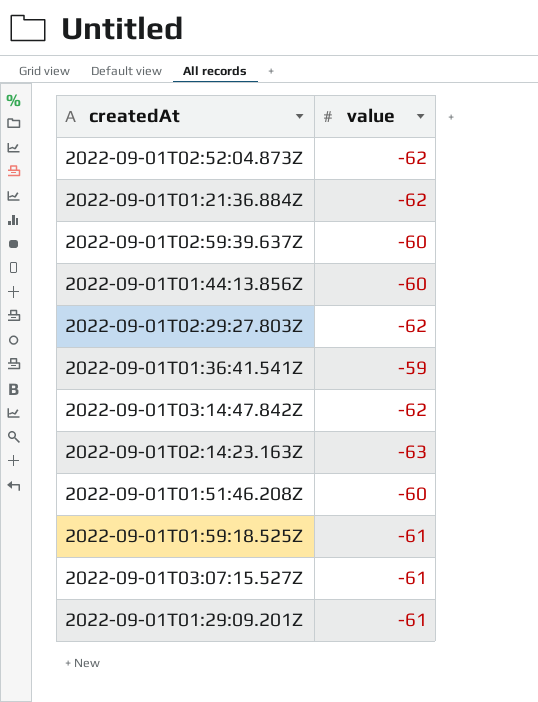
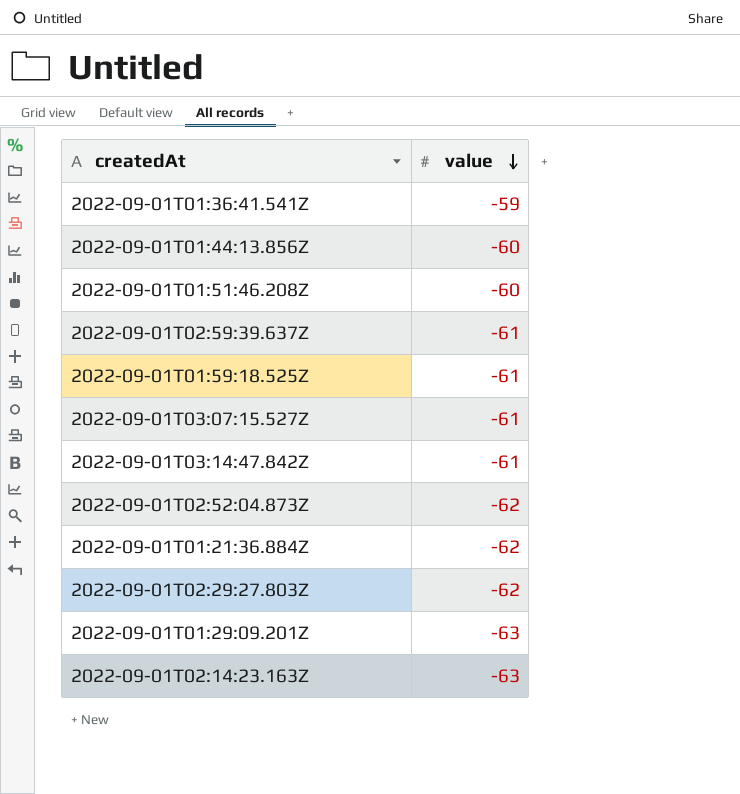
row order: none -> value descending
2022-09-01T02:59:39.637Z | value: -60 -> -61
2022-09-01T03:14:47.842Z | value: -62 -> -61
2022-09-01T01:29:09.201Z | value: -61 -> -63

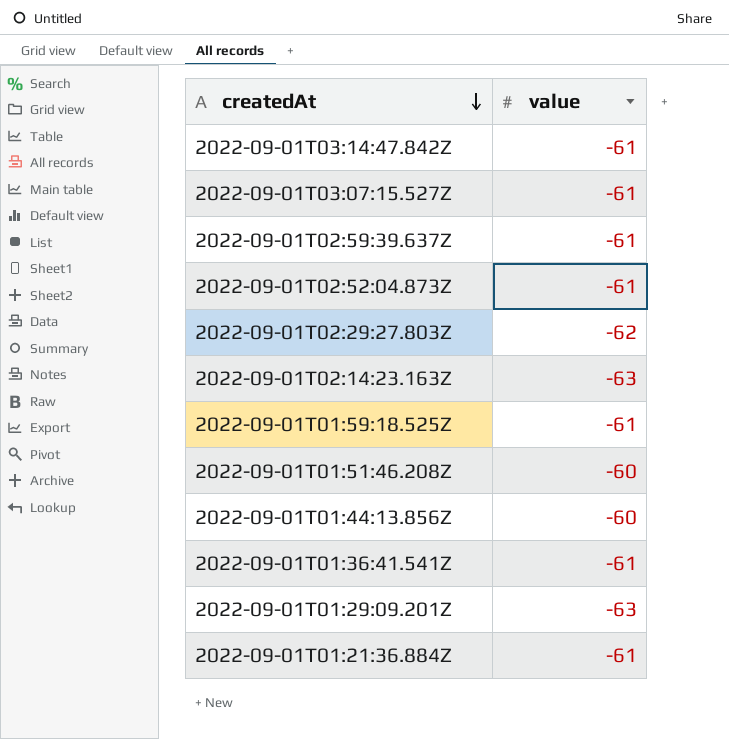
row order: value descending -> createdAt descending
2022-09-01T02:52:04.873Z | value: -62 -> -61
2022-09-01T01:36:41.541Z | value: -59 -> -61
2022-09-01T01:21:36.884Z | value: -62 -> -61

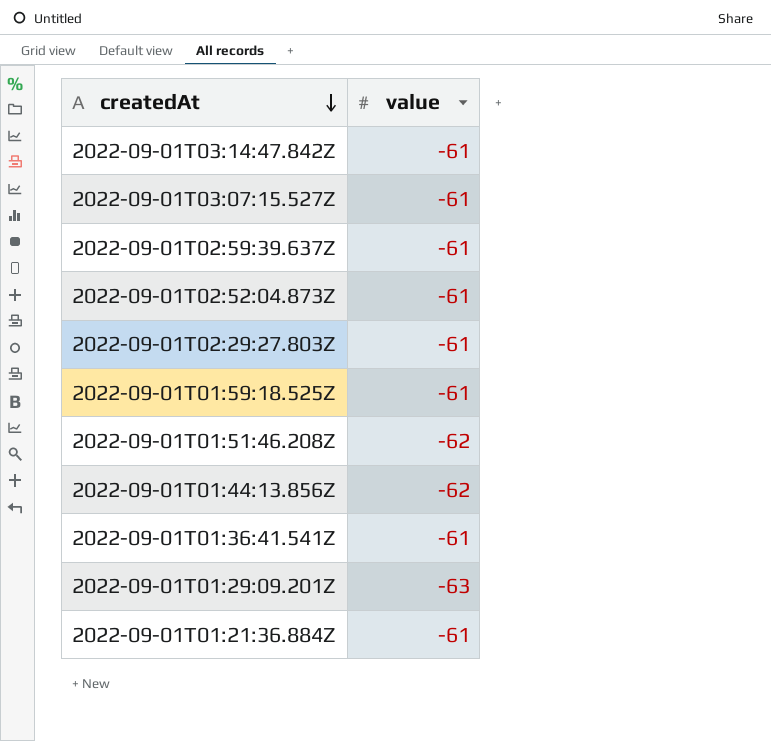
row 2022-09-01T02:14:23.163Z: -63 -> none
2022-09-01T02:29:27.803Z | value: -62 -> -61
2022-09-01T01:51:46.208Z | value: -60 -> -62
2022-09-01T01:44:13.856Z | value: -60 -> -62

